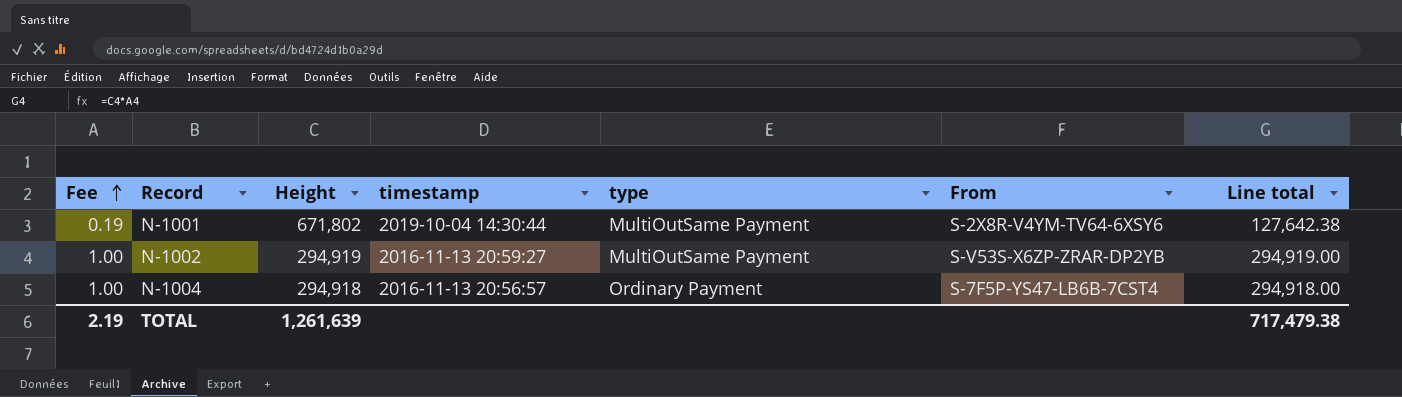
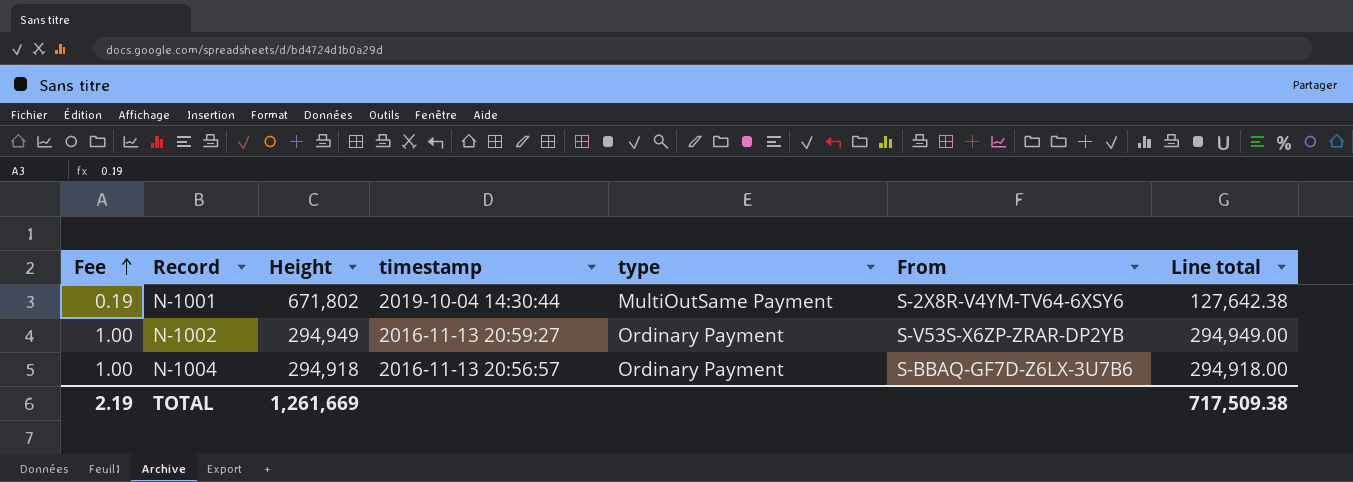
N-1002 | Height: 294,919 -> 294,949
N-1002 | type: MultiOutSame Payment -> Ordinary Payment
N-1002 | Line total: 294,919.00 -> 294,949.00
N-1004 | From: S-7F5P-YS47-LB6B-7CST4 -> S-BBAQ-GF7D-Z6LX-3U7B6
TOTAL | Height: 1,261,639 -> 1,261,669
TOTAL | Line total: 717,479.38 -> 717,509.38

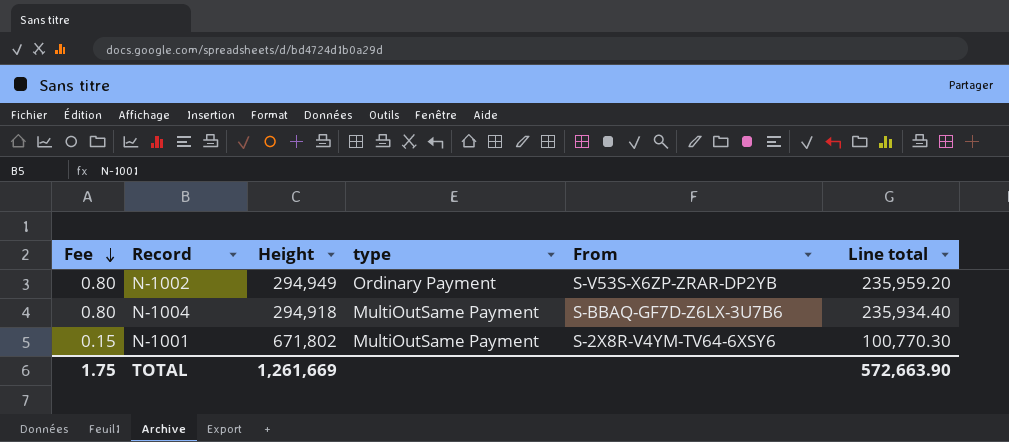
row order: Fee ascending -> Fee descending
column timestamp | position: 4 -> none
N-1002 | Fee: 1.00 -> 0.80
N-1002 | Line total: 294,949.00 -> 235,959.20
N-1004 | Fee: 1.00 -> 0.80
N-1004 | type: Ordinary Payment -> MultiOutSame Payment
N-1004 | Line total: 294,918.00 -> 235,934.40
N-1001 | Fee: 0.19 -> 0.15
N-1001 | Line total: 127,642.38 -> 100,770.30
TOTAL | Fee: 2.19 -> 1.75
TOTAL | Line total: 717,509.38 -> 572,663.90

